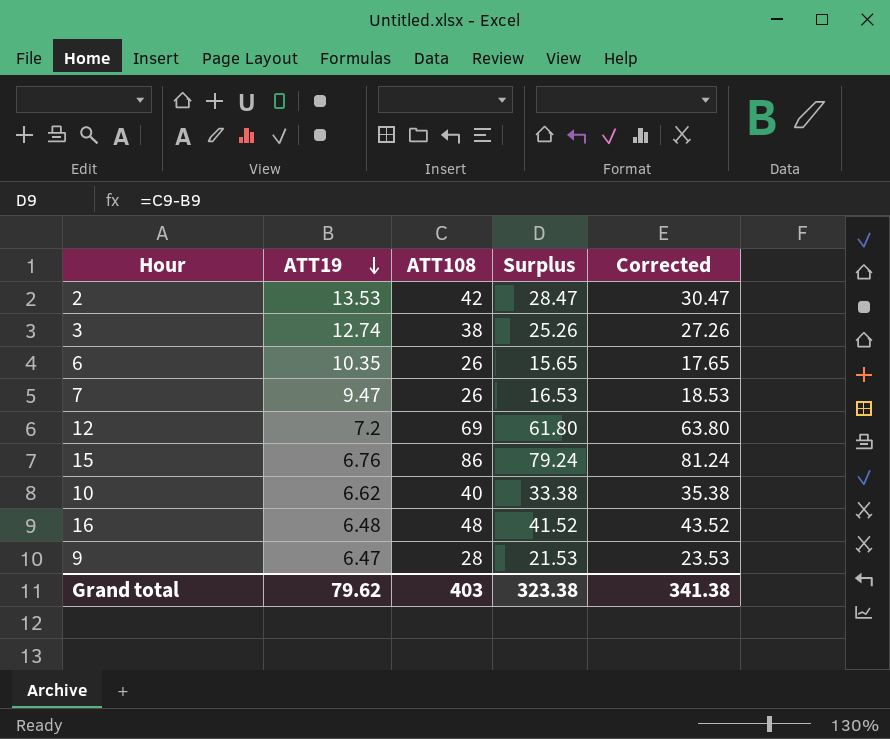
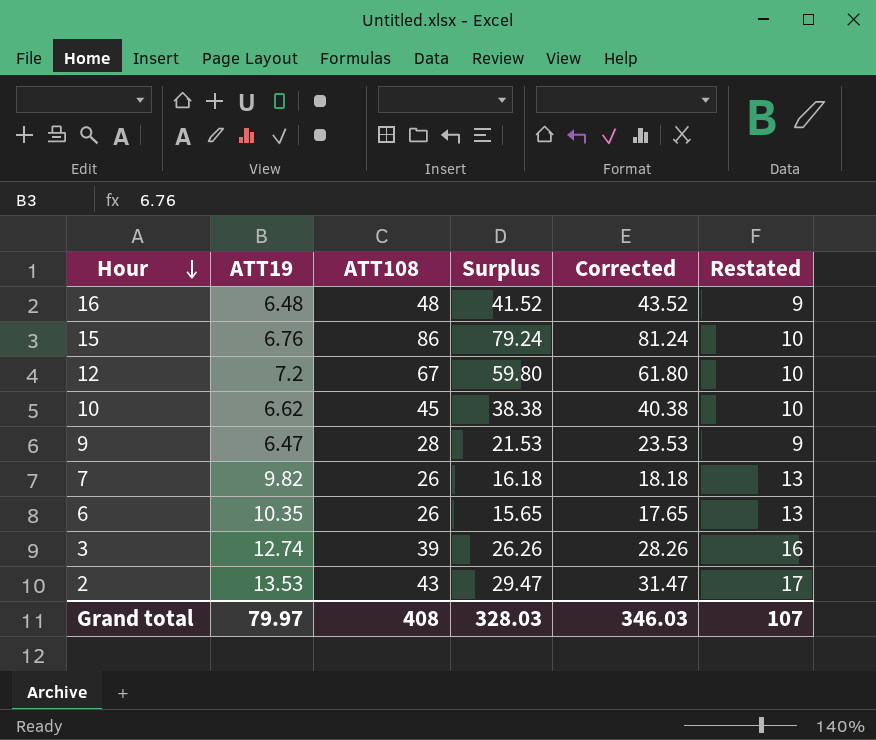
row order: ATT19 descending -> Hour descending
column Restated | formula: none -> [ATT19] + 3
12 | ATT108: 69 -> 67
12 | Surplus: 61.80 -> 59.80
12 | Corrected: 63.80 -> 61.80
10 | ATT108: 40 -> 45
10 | Surplus: 33.38 -> 38.38
10 | Corrected: 35.38 -> 40.38
7 | ATT19: 9.47 -> 9.82
7 | Surplus: 16.53 -> 16.18
7 | Corrected: 18.53 -> 18.18
3 | ATT108: 38 -> 39
3 | Surplus: 25.26 -> 26.26
3 | Corrected: 27.26 -> 28.26
2 | ATT108: 42 -> 43
2 | Surplus: 28.47 -> 29.47
2 | Corrected: 30.47 -> 31.47
Grand total | ATT19: 79.62 -> 79.97
Grand total | ATT108: 403 -> 408
Grand total | Surplus: 323.38 -> 328.03
Grand total | Corrected: 341.38 -> 346.03

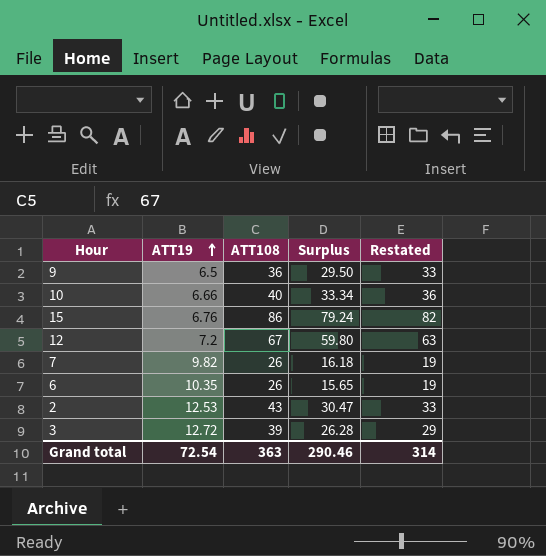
row order: Hour descending -> ATT19 ascending
column Corrected | formula: [Surplus] + 2 -> none
column Restated | formula: [ATT19] + 3 -> [Surplus] + 3
row 16: 6.48 | 48 | 41.52 | 43.52 | 9 -> none
9 | ATT19: 6.47 -> 6.5
9 | ATT108: 28 -> 36
9 | Surplus: 21.53 -> 29.50
10 | ATT19: 6.62 -> 6.66
10 | ATT108: 45 -> 40
10 | Surplus: 38.38 -> 33.34
2 | ATT19: 13.53 -> 12.53
2 | Surplus: 29.47 -> 30.47
3 | ATT19: 12.74 -> 12.72
3 | Surplus: 26.26 -> 26.28
Grand total | ATT19: 79.97 -> 72.54
Grand total | ATT108: 408 -> 363
Grand total | Surplus: 328.03 -> 290.46
Grand total | Restated: 107 -> 314

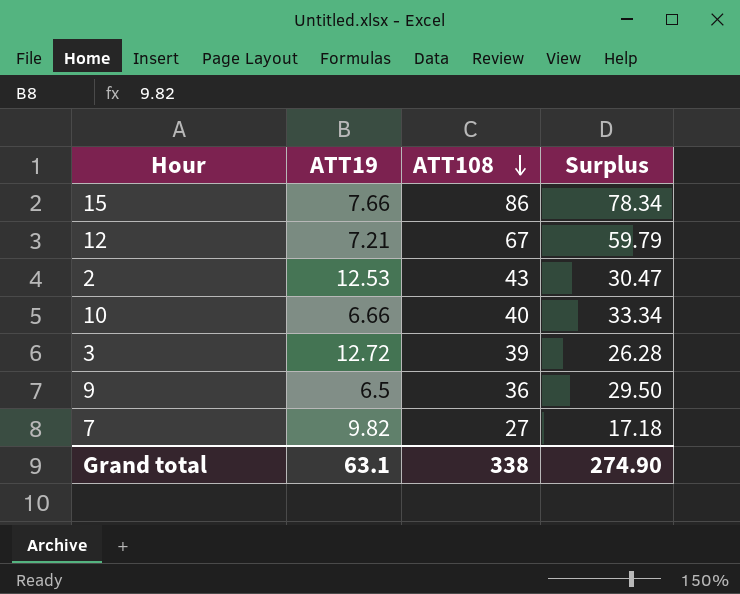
row order: ATT19 ascending -> ATT108 descending
column Restated | formula: [Surplus] + 3 -> none
row 6: 10.35 | 26 | 15.65 | 19 -> none
15 | ATT19: 6.76 -> 7.66
15 | Surplus: 79.24 -> 78.34
12 | ATT19: 7.2 -> 7.21
12 | Surplus: 59.80 -> 59.79
7 | ATT108: 26 -> 27
7 | Surplus: 16.18 -> 17.18
Grand total | ATT19: 72.54 -> 63.1
Grand total | ATT108: 363 -> 338
Grand total | Surplus: 290.46 -> 274.90

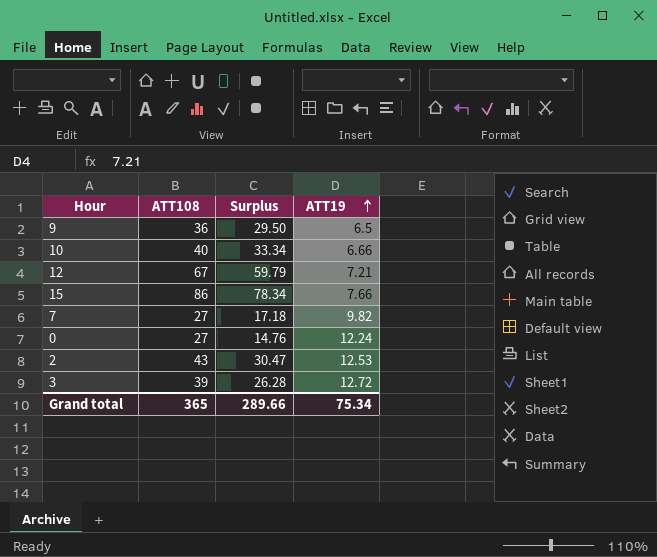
row order: ATT108 descending -> ATT19 ascending
column ATT19 | position: 2 -> 4
row 0: none -> 27 | 14.76 | 12.24
Grand total | ATT108: 338 -> 365
Grand total | Surplus: 274.90 -> 289.66
Grand total | ATT19: 63.1 -> 75.34

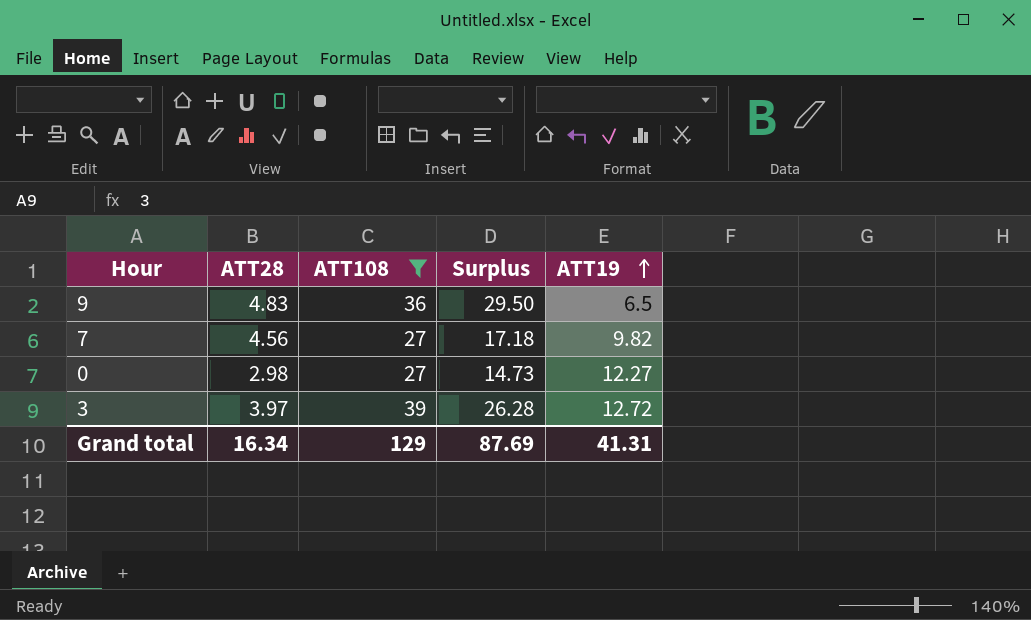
filter: none -> ATT108 <= 39
column ATT28 | position: none -> 2
0 | Surplus: 14.76 -> 14.73
0 | ATT19: 12.24 -> 12.27
Grand total | ATT108: 365 -> 129
Grand total | Surplus: 289.66 -> 87.69
Grand total | ATT19: 75.34 -> 41.31

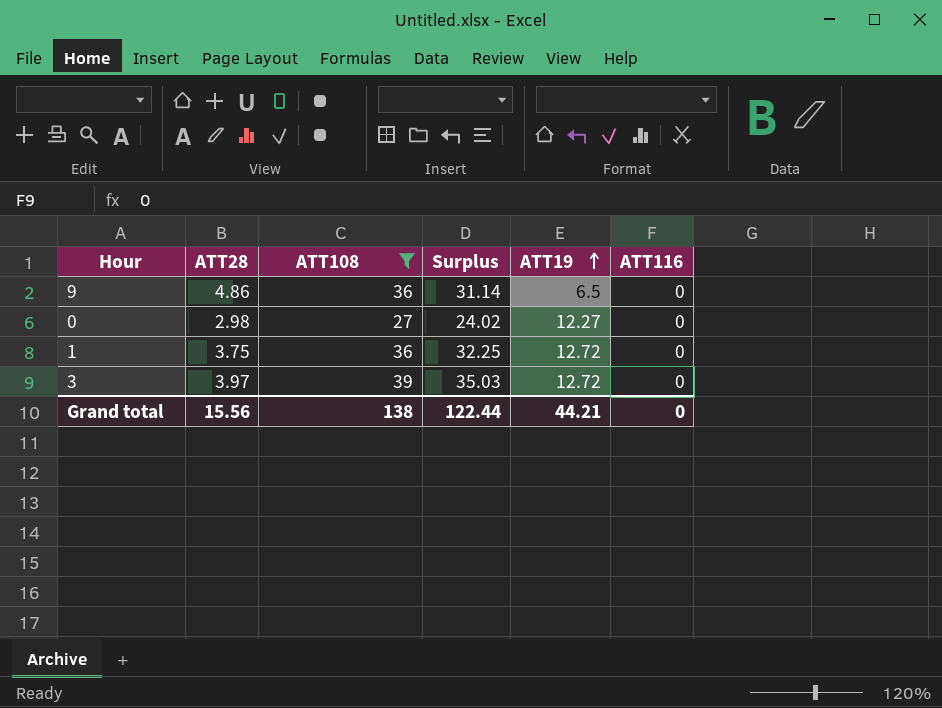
column Surplus | formula: [ATT108] - [ATT19] -> [ATT108] - [ATT28]
column ATT116 | position: none -> 6
row 7: 4.56 | 27 | 17.18 | 9.82 -> none
9 | ATT28: 4.83 -> 4.86
row 1: none -> 3.75 | 36 | 32.25 | 12.72 | 0
Grand total | ATT28: 16.34 -> 15.56
Grand total | ATT108: 129 -> 138
Grand total | Surplus: 87.69 -> 122.44
Grand total | ATT19: 41.31 -> 44.21

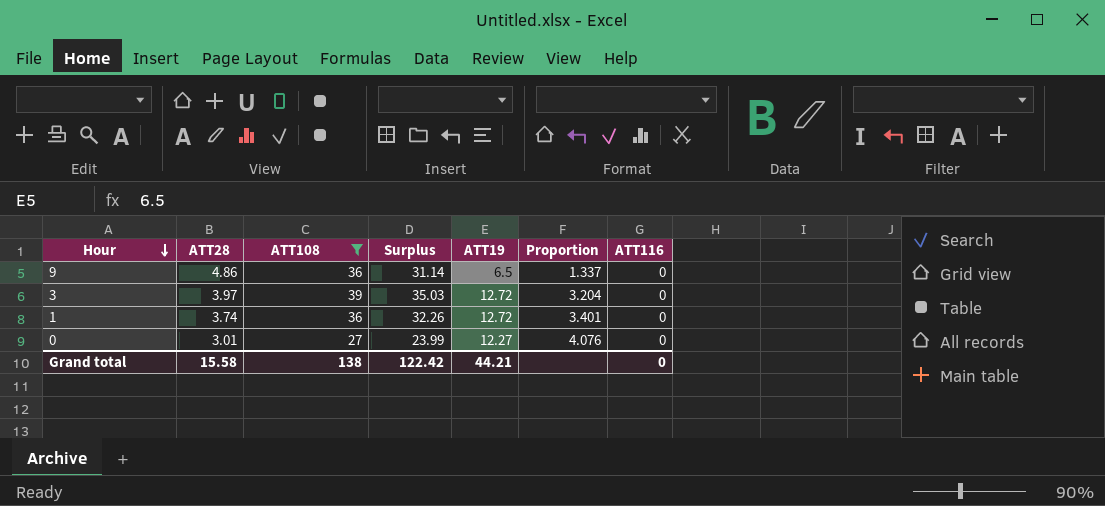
row order: ATT19 ascending -> Hour descending
column Proportion | formula: none -> [ATT19] / [ATT28]
1 | ATT28: 3.75 -> 3.74
1 | Surplus: 32.25 -> 32.26
0 | ATT28: 2.98 -> 3.01
0 | Surplus: 24.02 -> 23.99
Grand total | ATT28: 15.56 -> 15.58
Grand total | Surplus: 122.44 -> 122.42

